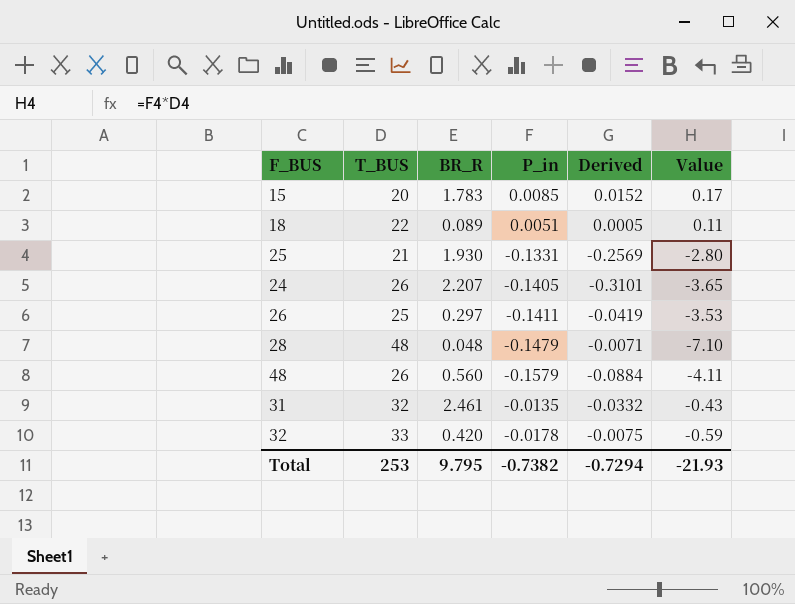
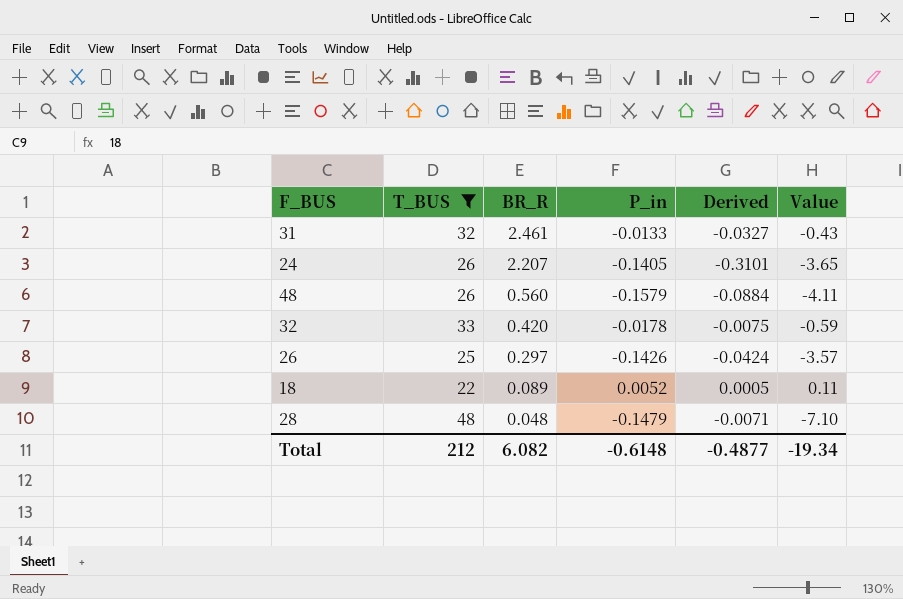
filter: none -> T_BUS >= 22
row order: none -> BR_R descending
31 | P_in: -0.0135 -> -0.0133
31 | Derived: -0.0332 -> -0.0327
26 | P_in: -0.1411 -> -0.1426
26 | Derived: -0.0419 -> -0.0424
26 | Value: -3.53 -> -3.57
18 | P_in: 0.0051 -> 0.0052
Total | T_BUS: 253 -> 212
Total | BR_R: 9.795 -> 6.082
Total | P_in: -0.7382 -> -0.6148
Total | Derived: -0.7294 -> -0.4877
Total | Value: -21.93 -> -19.34

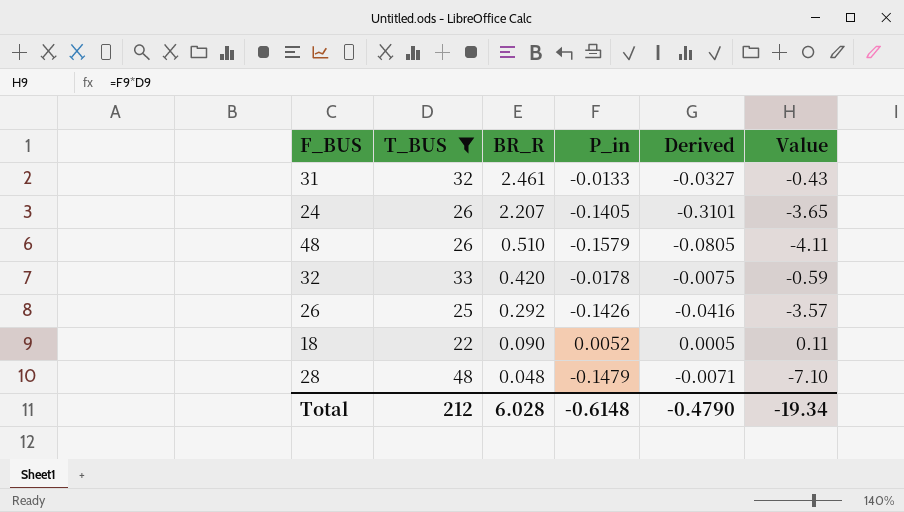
48 | BR_R: 0.560 -> 0.510
48 | Derived: -0.0884 -> -0.0805
26 | BR_R: 0.297 -> 0.292
26 | Derived: -0.0424 -> -0.0416
18 | BR_R: 0.089 -> 0.090
Total | BR_R: 6.082 -> 6.028
Total | Derived: -0.4877 -> -0.4790

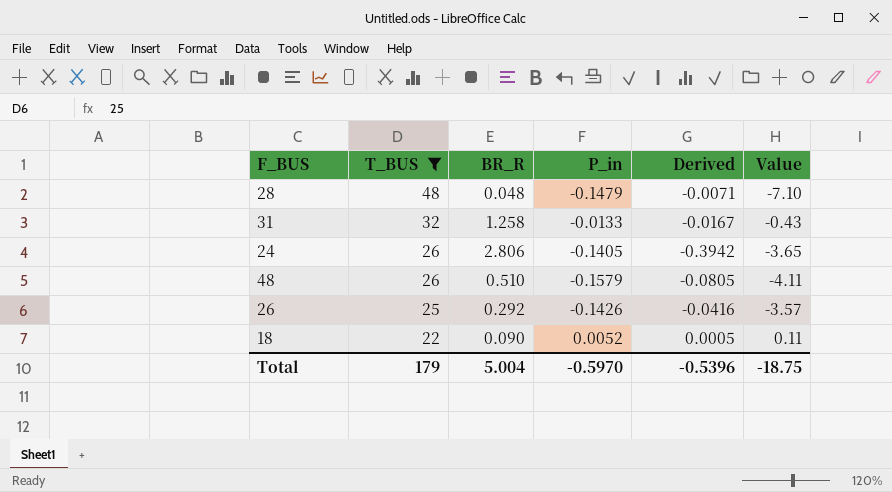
row order: BR_R descending -> T_BUS descending
row 32: 33 | 0.420 | -0.0178 | -0.0075 | -0.59 -> none
31 | BR_R: 2.461 -> 1.258
31 | Derived: -0.0327 -> -0.0167
24 | BR_R: 2.207 -> 2.806
24 | Derived: -0.3101 -> -0.3942
Total | T_BUS: 212 -> 179
Total | BR_R: 6.028 -> 5.004
Total | P_in: -0.6148 -> -0.5970
Total | Derived: -0.4790 -> -0.5396
Total | Value: -19.34 -> -18.75

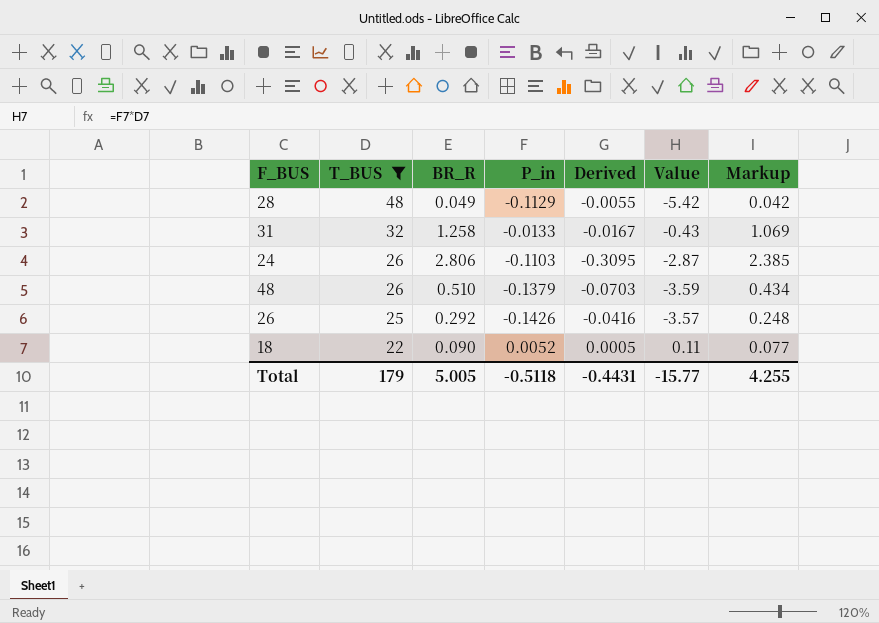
column Markup | formula: none -> [BR_R] * 0.85
28 | BR_R: 0.048 -> 0.049
28 | P_in: -0.1479 -> -0.1129
28 | Derived: -0.0071 -> -0.0055
28 | Value: -7.10 -> -5.42
24 | P_in: -0.1405 -> -0.1103
24 | Derived: -0.3942 -> -0.3095
24 | Value: -3.65 -> -2.87
48 | P_in: -0.1579 -> -0.1379
48 | Derived: -0.0805 -> -0.0703
48 | Value: -4.11 -> -3.59
Total | BR_R: 5.004 -> 5.005
Total | P_in: -0.5970 -> -0.5118
Total | Derived: -0.5396 -> -0.4431
Total | Value: -18.75 -> -15.77

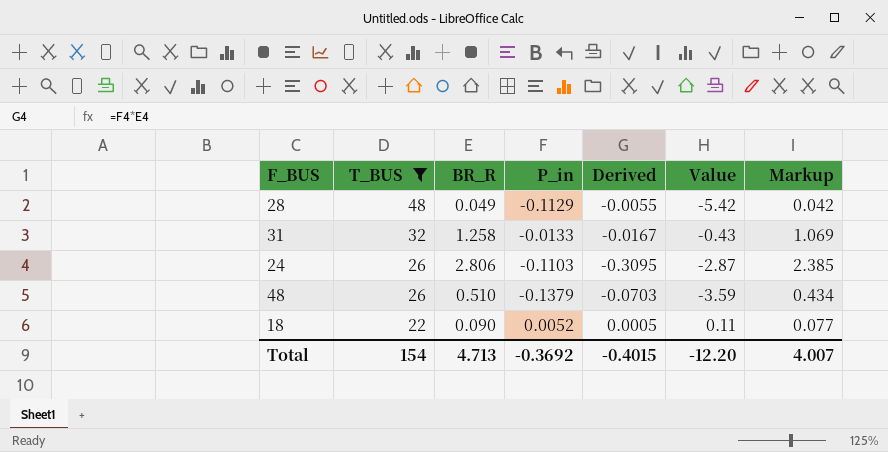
row 26: 25 | 0.292 | -0.1426 | -0.0416 | -3.57 | 0.248 -> none
Total | T_BUS: 179 -> 154
Total | BR_R: 5.005 -> 4.713
Total | P_in: -0.5118 -> -0.3692
Total | Derived: -0.4431 -> -0.4015
Total | Value: -15.77 -> -12.20
Total | Markup: 4.255 -> 4.007

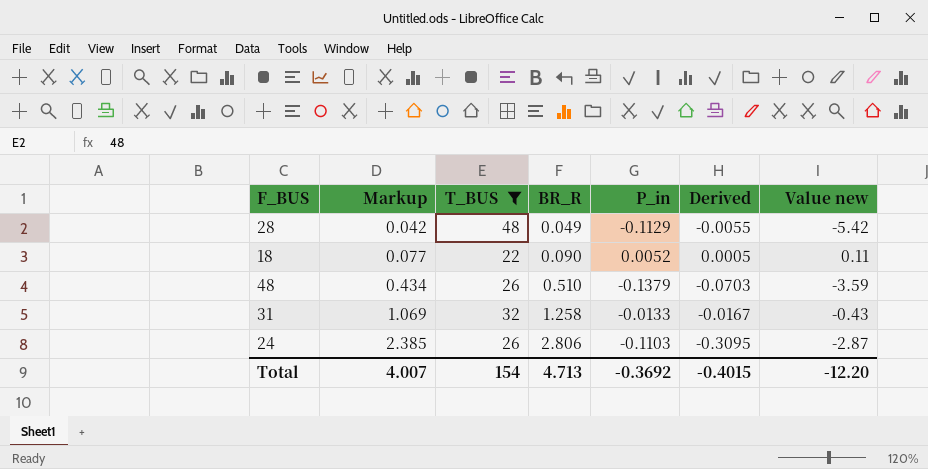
row order: T_BUS descending -> Markup ascending
column Markup | position: 7 -> 2
column name: Value -> Value new

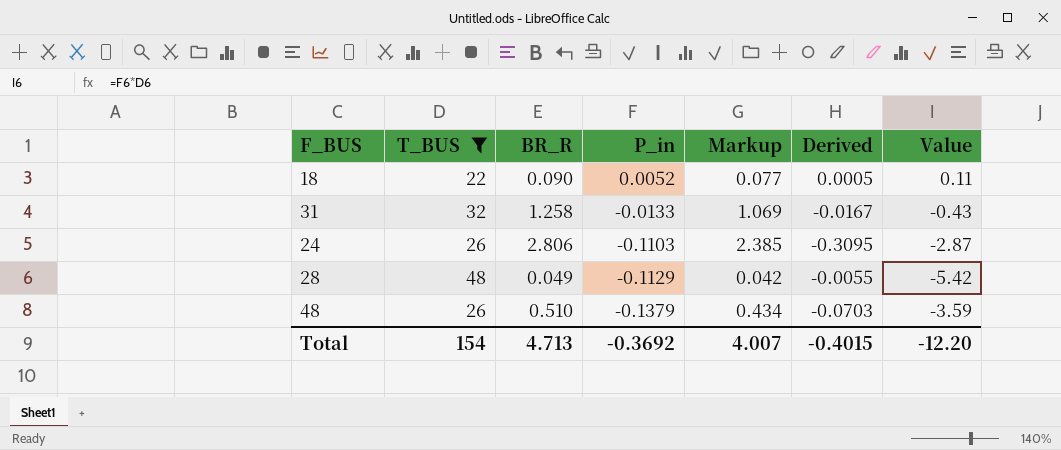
row order: Markup ascending -> P_in descending
column Markup | position: 2 -> 5
column name: Value new -> Value

